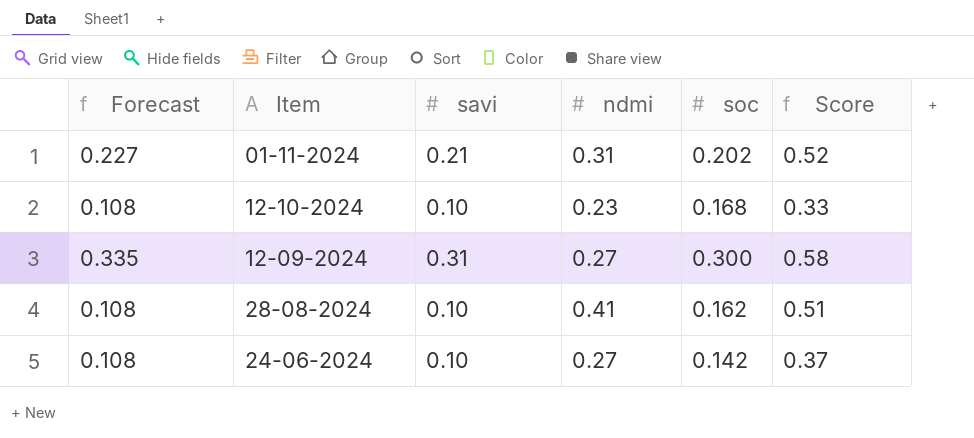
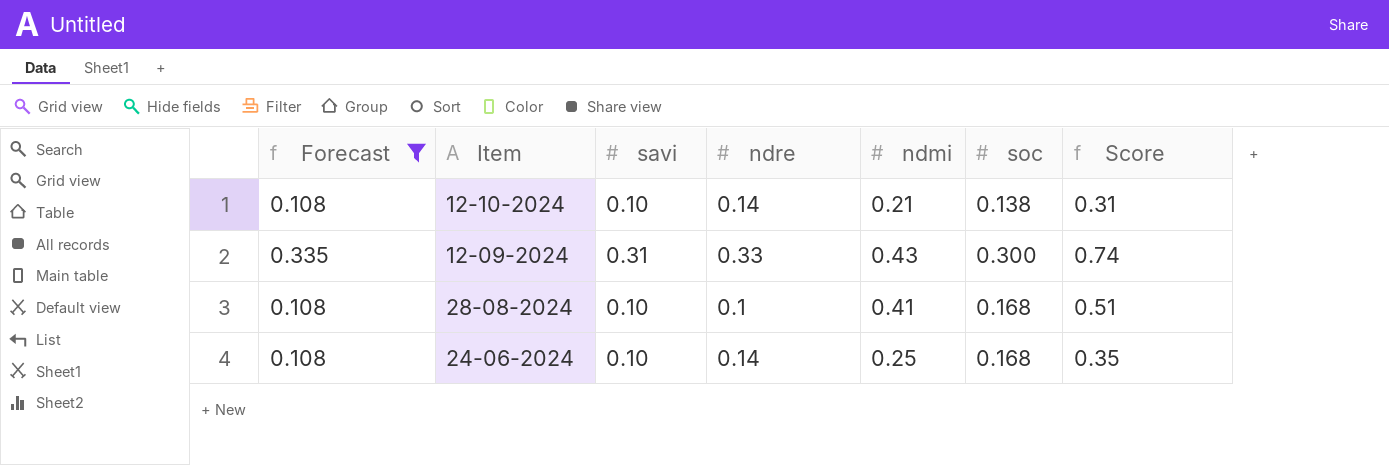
filter: none -> Forecast != 0.227
column ndre | position: none -> 4
12-10-2024 | ndmi: 0.23 -> 0.21
12-10-2024 | soc: 0.168 -> 0.138
12-10-2024 | Score: 0.33 -> 0.31
12-09-2024 | ndmi: 0.27 -> 0.43
12-09-2024 | Score: 0.58 -> 0.74
28-08-2024 | soc: 0.162 -> 0.168
24-06-2024 | ndmi: 0.27 -> 0.25
24-06-2024 | soc: 0.142 -> 0.168
24-06-2024 | Score: 0.37 -> 0.35

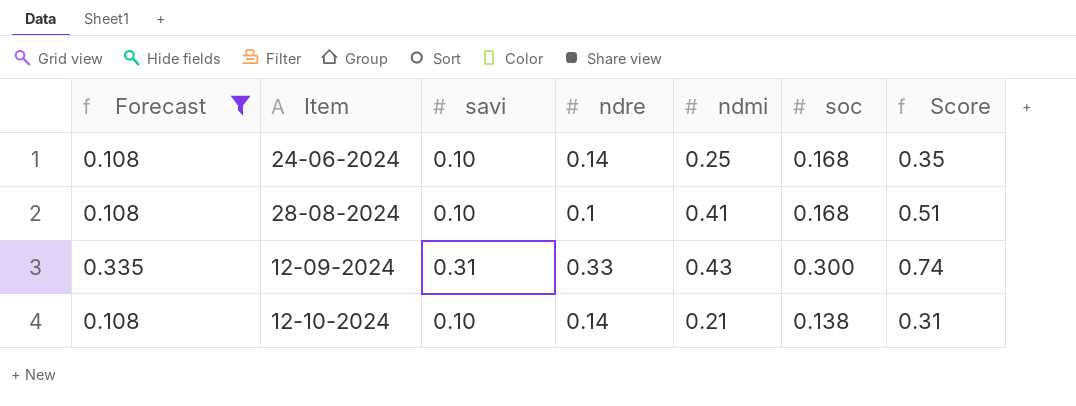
row order: Item descending -> Item ascending

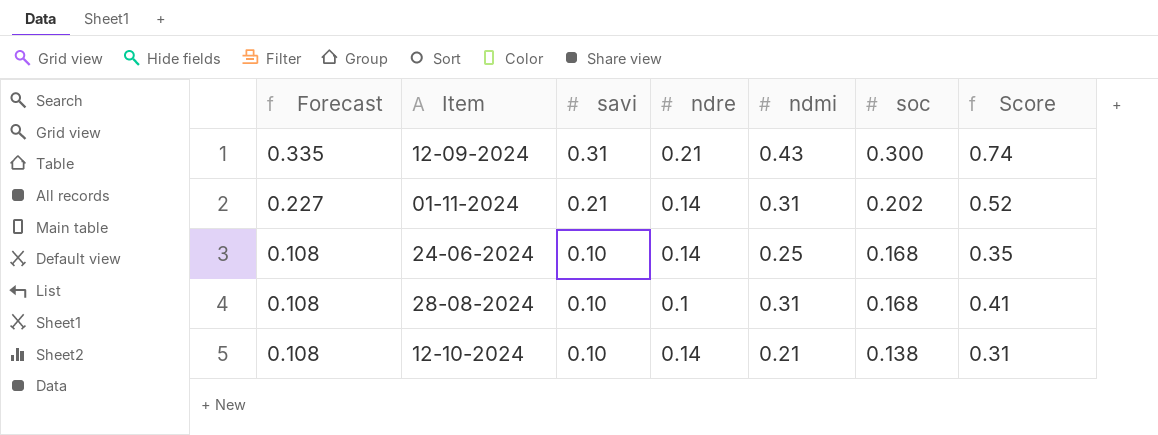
filter: Forecast != 0.227 -> none
row order: Item ascending -> Forecast descending
12-09-2024 | ndre: 0.33 -> 0.21
28-08-2024 | ndmi: 0.41 -> 0.31
28-08-2024 | Score: 0.51 -> 0.41

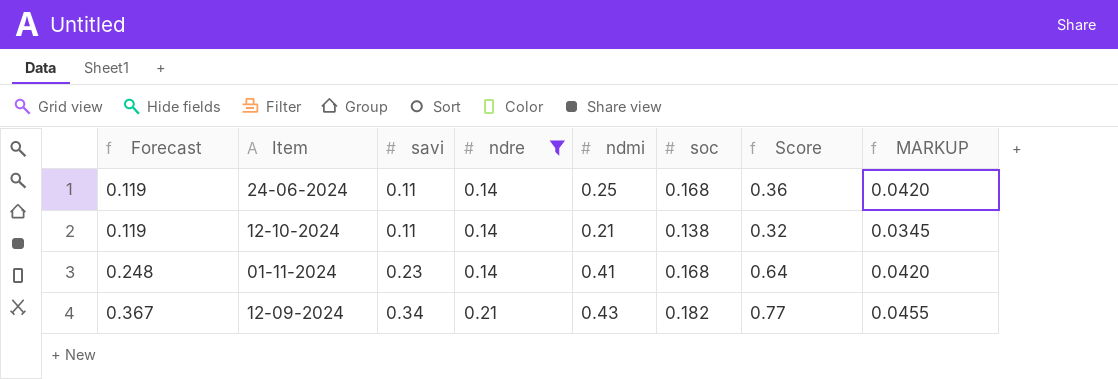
filter: none -> ndre != 0.1
row order: Forecast descending -> Forecast ascending
column MARKUP | formula: none -> [soc] * 0.25
24-06-2024 | Forecast: 0.108 -> 0.119
24-06-2024 | savi: 0.10 -> 0.11
24-06-2024 | Score: 0.35 -> 0.36
12-10-2024 | Forecast: 0.108 -> 0.119
12-10-2024 | savi: 0.10 -> 0.11
12-10-2024 | Score: 0.31 -> 0.32
01-11-2024 | Forecast: 0.227 -> 0.248
01-11-2024 | savi: 0.21 -> 0.23
01-11-2024 | ndmi: 0.31 -> 0.41
01-11-2024 | soc: 0.202 -> 0.168
01-11-2024 | Score: 0.52 -> 0.64
12-09-2024 | Forecast: 0.335 -> 0.367
12-09-2024 | savi: 0.31 -> 0.34
12-09-2024 | soc: 0.300 -> 0.182
12-09-2024 | Score: 0.74 -> 0.77

